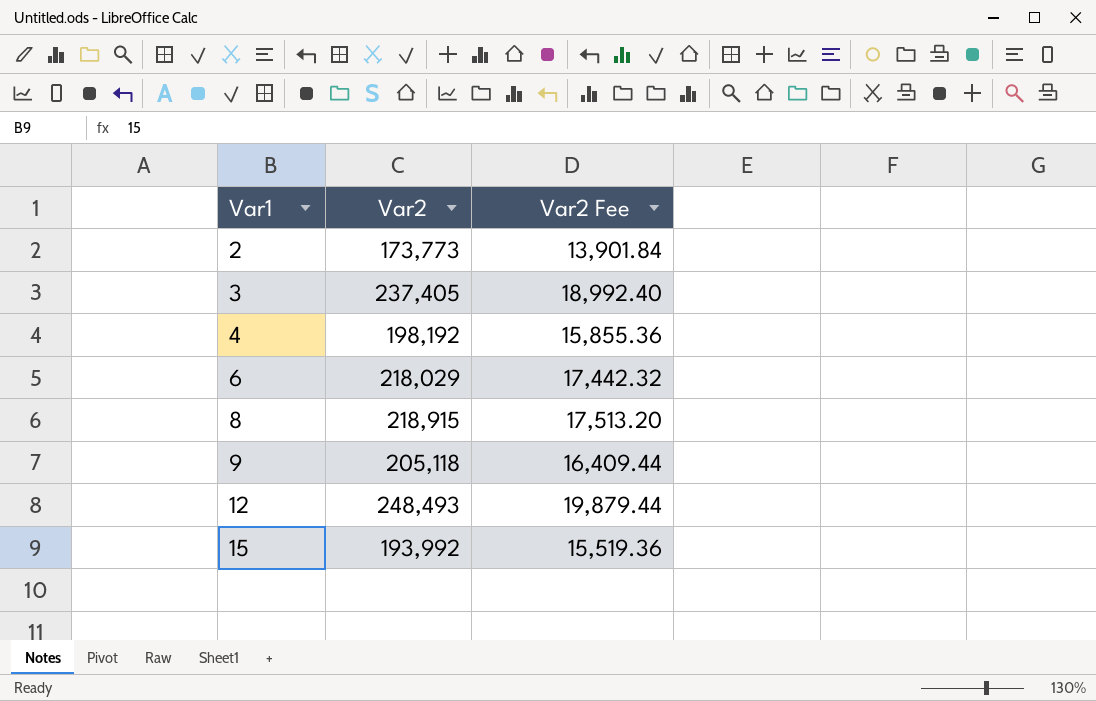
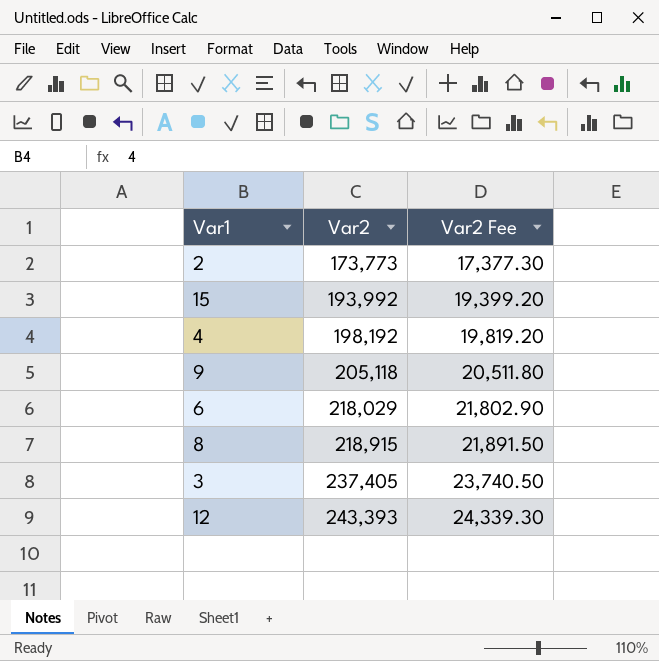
row order: Var1 ascending -> Var2 ascending
column Var2 Fee | formula: [Var2] * 0.08 -> [Var2] * 0.1
12 | Var2: 248,493 -> 243,393

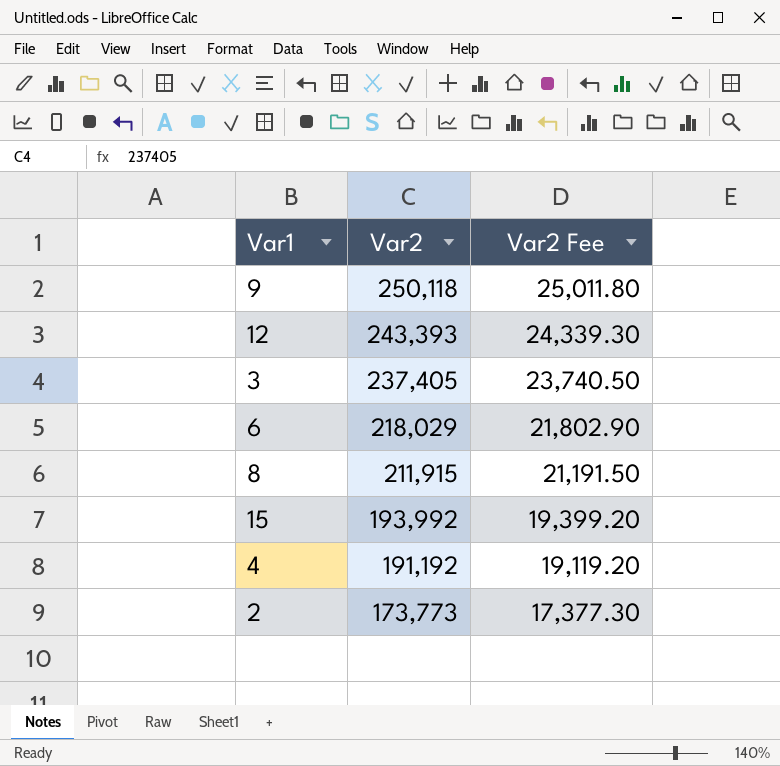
row order: Var2 ascending -> Var2 descending
9 | Var2: 205,118 -> 250,118
9 | Var2 Fee: 20,511.80 -> 25,011.80
8 | Var2: 218,915 -> 211,915
8 | Var2 Fee: 21,891.50 -> 21,191.50
4 | Var2: 198,192 -> 191,192
4 | Var2 Fee: 19,819.20 -> 19,119.20

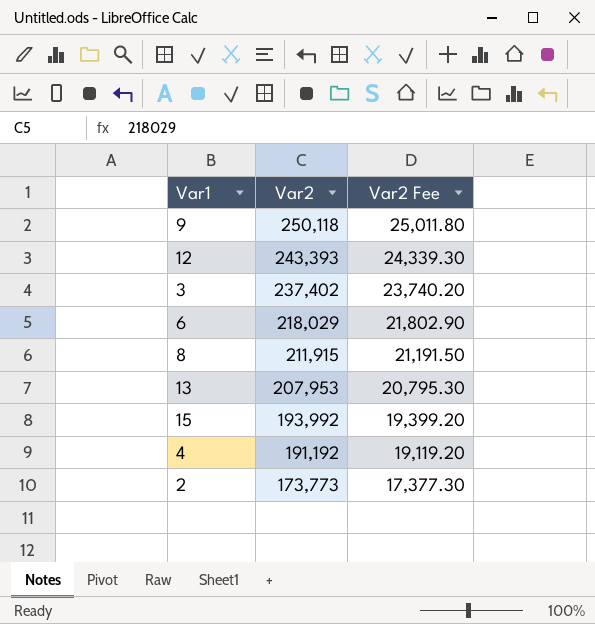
3 | Var2: 237,405 -> 237,402
3 | Var2 Fee: 23,740.50 -> 23,740.20
row 13: none -> 207,953 | 20,795.30

